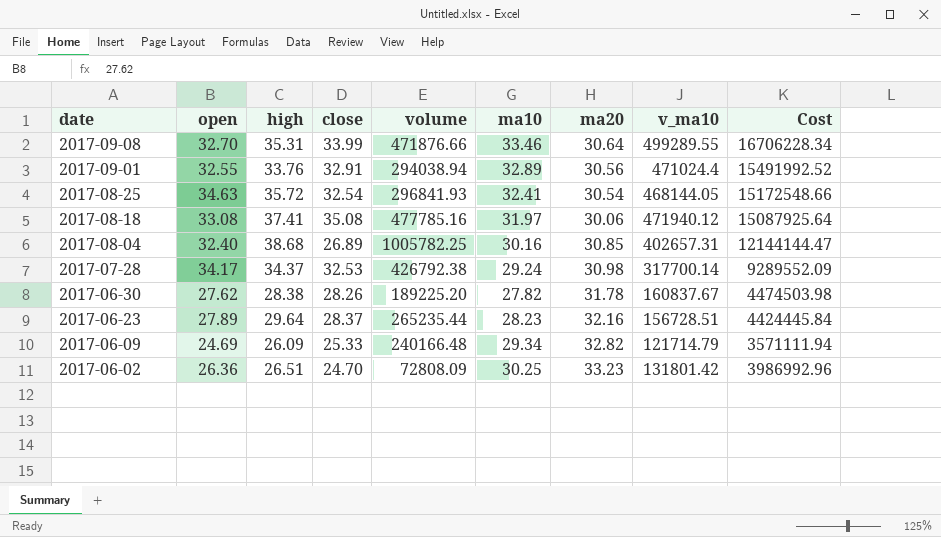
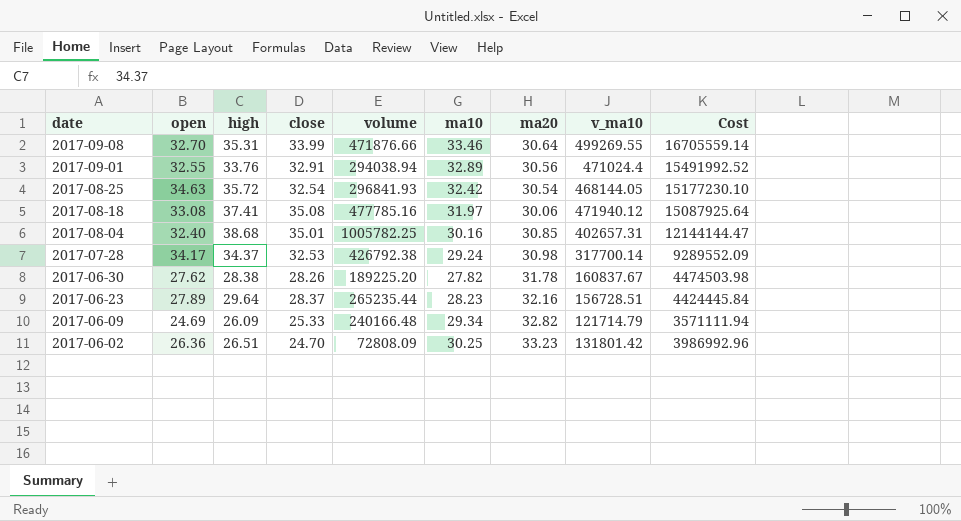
2017-09-08 | v_ma10: 499289.55 -> 499269.55
2017-09-08 | Cost: 16706228.34 -> 16705559.14
2017-08-25 | ma10: 32.41 -> 32.42
2017-08-25 | Cost: 15172548.66 -> 15177230.10
2017-08-04 | close: 26.89 -> 35.01

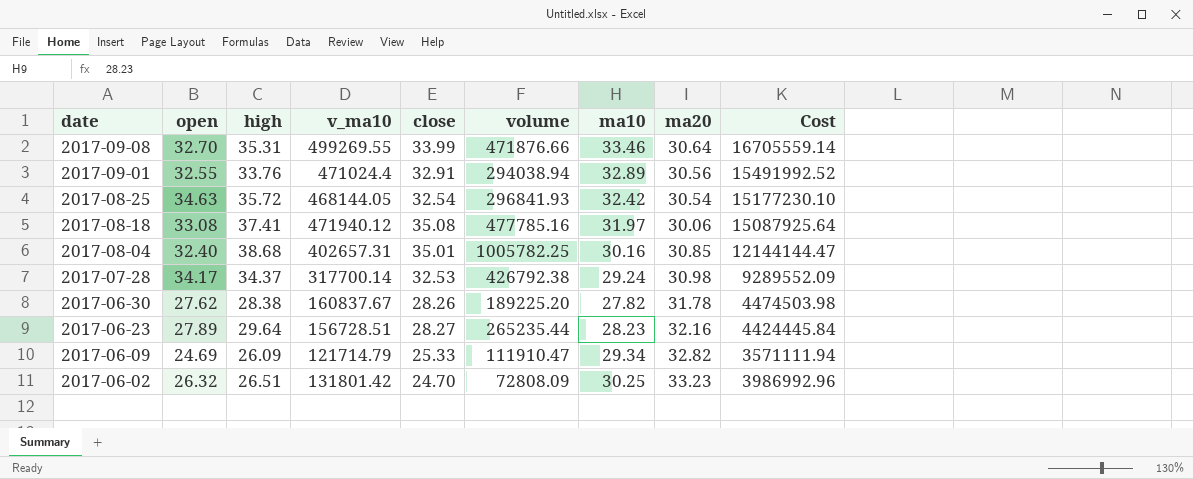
column v_ma10 | position: 8 -> 4
2017-06-23 | close: 28.37 -> 28.27
2017-06-09 | volume: 240166.48 -> 111910.47
2017-06-02 | open: 26.36 -> 26.32

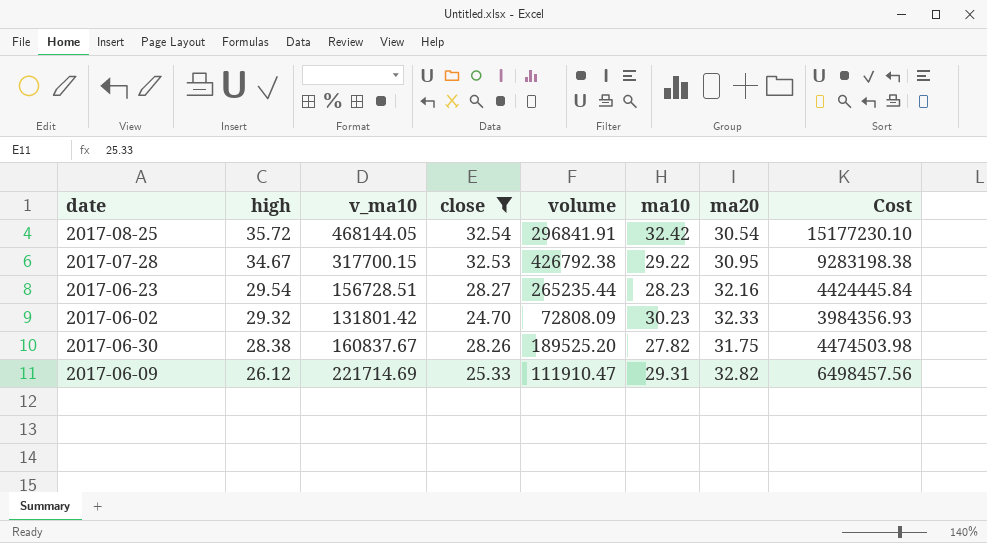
filter: none -> close <= 32.54
row order: date descending -> high descending
column open | position: 2 -> none
2017-08-25 | volume: 296841.93 -> 296841.91
2017-07-28 | high: 34.37 -> 34.67
2017-07-28 | v_ma10: 317700.14 -> 317700.15
2017-07-28 | ma10: 29.24 -> 29.22
2017-07-28 | ma20: 30.98 -> 30.95
2017-07-28 | Cost: 9289552.09 -> 9283198.38
2017-06-23 | high: 29.64 -> 29.54
2017-06-02 | high: 26.51 -> 29.32
2017-06-02 | ma10: 30.25 -> 30.23
2017-06-02 | ma20: 33.23 -> 32.33
2017-06-02 | Cost: 3986992.96 -> 3984356.93
2017-06-30 | volume: 189225.20 -> 189525.20
2017-06-30 | ma20: 31.78 -> 31.75
2017-06-09 | high: 26.09 -> 26.12
2017-06-09 | v_ma10: 121714.79 -> 221714.69
2017-06-09 | ma10: 29.34 -> 29.31
2017-06-09 | Cost: 3571111.94 -> 6498457.56

